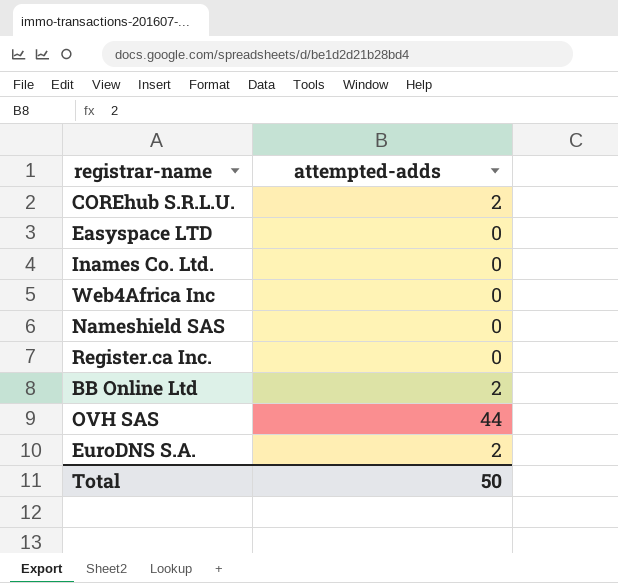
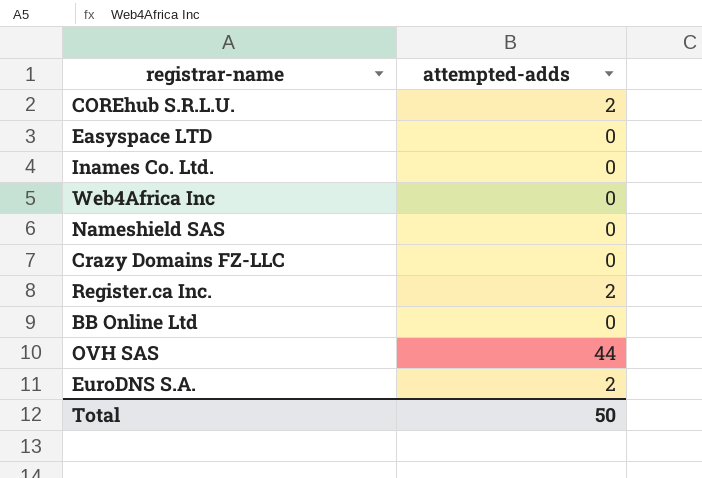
row Crazy Domains FZ-LLC: none -> 0
Register.ca Inc. | attempted-adds: 0 -> 2
BB Online Ltd | attempted-adds: 2 -> 0

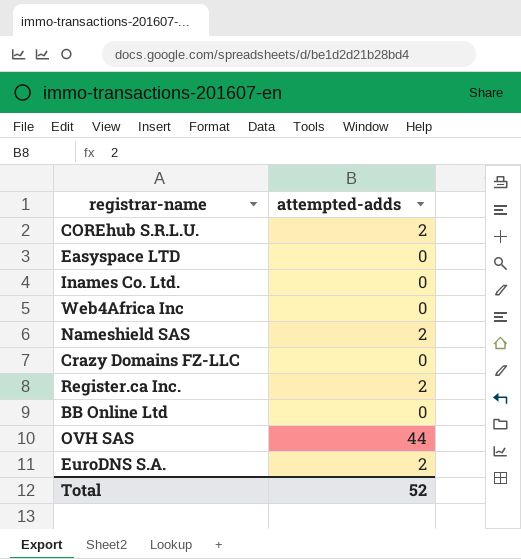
Nameshield SAS | attempted-adds: 0 -> 2
Total | attempted-adds: 50 -> 52

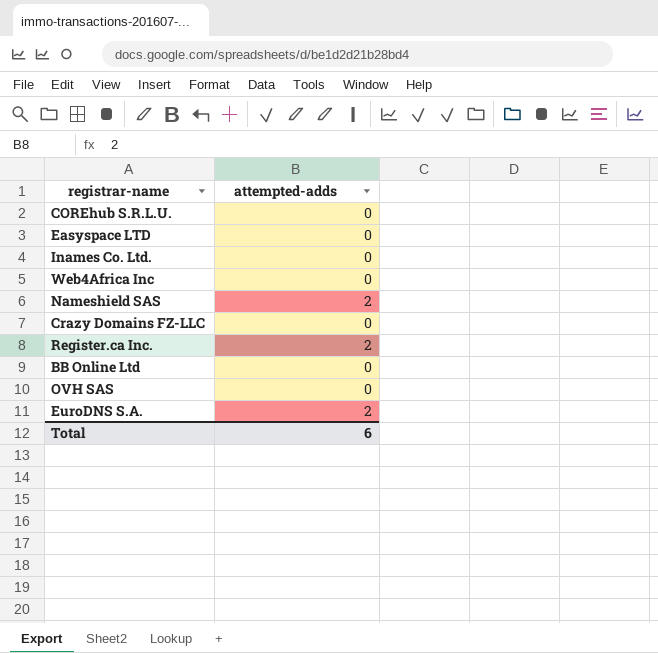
COREhub S.R.L.U. | attempted-adds: 2 -> 0
OVH SAS | attempted-adds: 44 -> 0
Total | attempted-adds: 52 -> 6

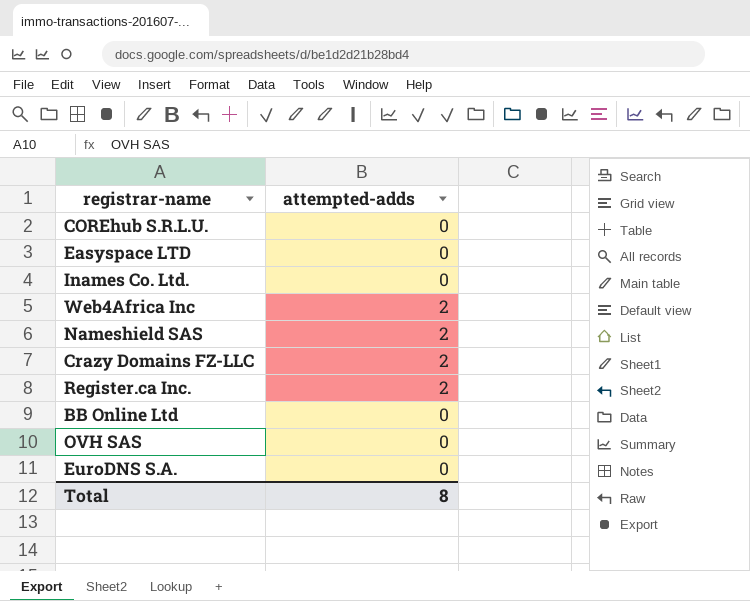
Web4Africa Inc | attempted-adds: 0 -> 2
Crazy Domains FZ-LLC | attempted-adds: 0 -> 2
EuroDNS S.A. | attempted-adds: 2 -> 0
Total | attempted-adds: 6 -> 8

